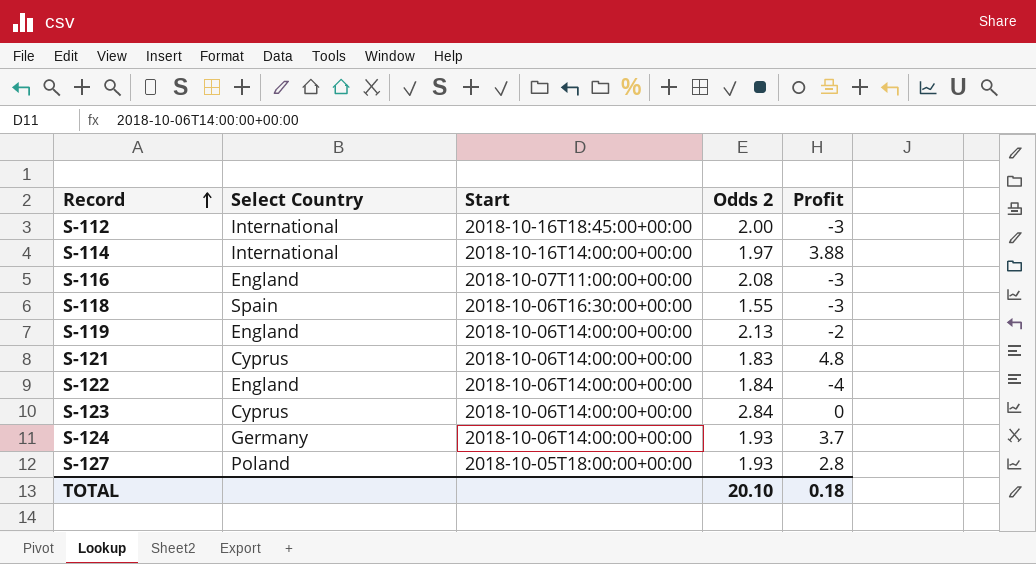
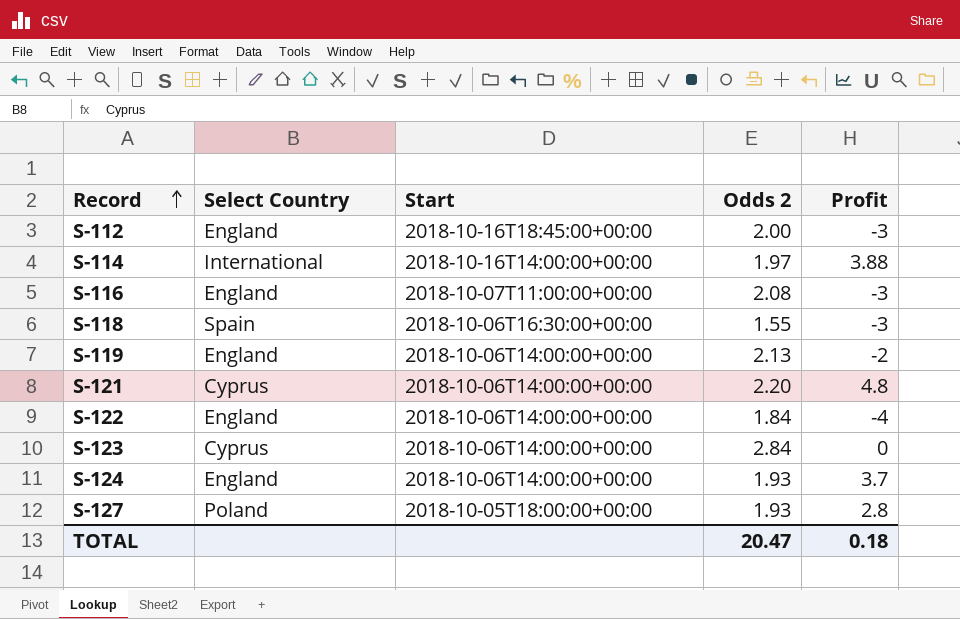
S-112 | Select Country: International -> England
S-121 | Odds 2: 1.83 -> 2.20
S-124 | Select Country: Germany -> England
TOTAL | Odds 2: 20.10 -> 20.47

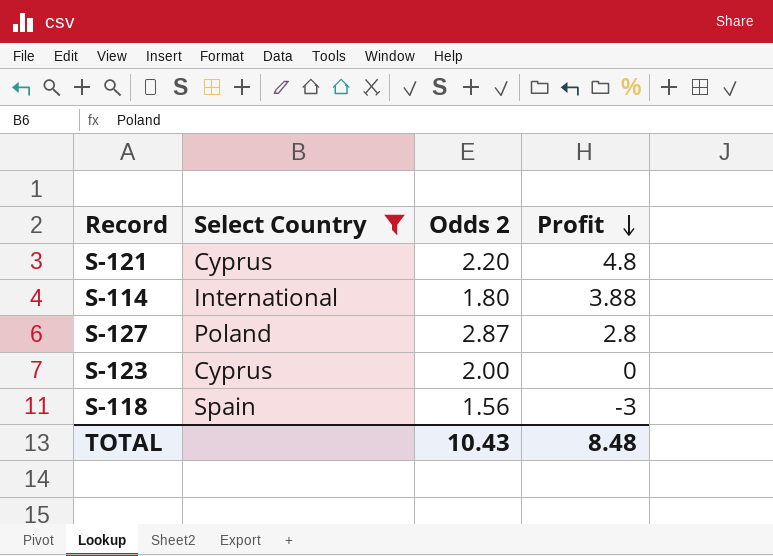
filter: none -> Select Country != England
row order: Record ascending -> Profit descending
column Start | position: 3 -> none
S-114 | Odds 2: 1.97 -> 1.80
S-127 | Odds 2: 1.93 -> 2.87
S-123 | Odds 2: 2.84 -> 2.00
S-118 | Odds 2: 1.55 -> 1.56
TOTAL | Odds 2: 20.47 -> 10.43
TOTAL | Profit: 0.18 -> 8.48

